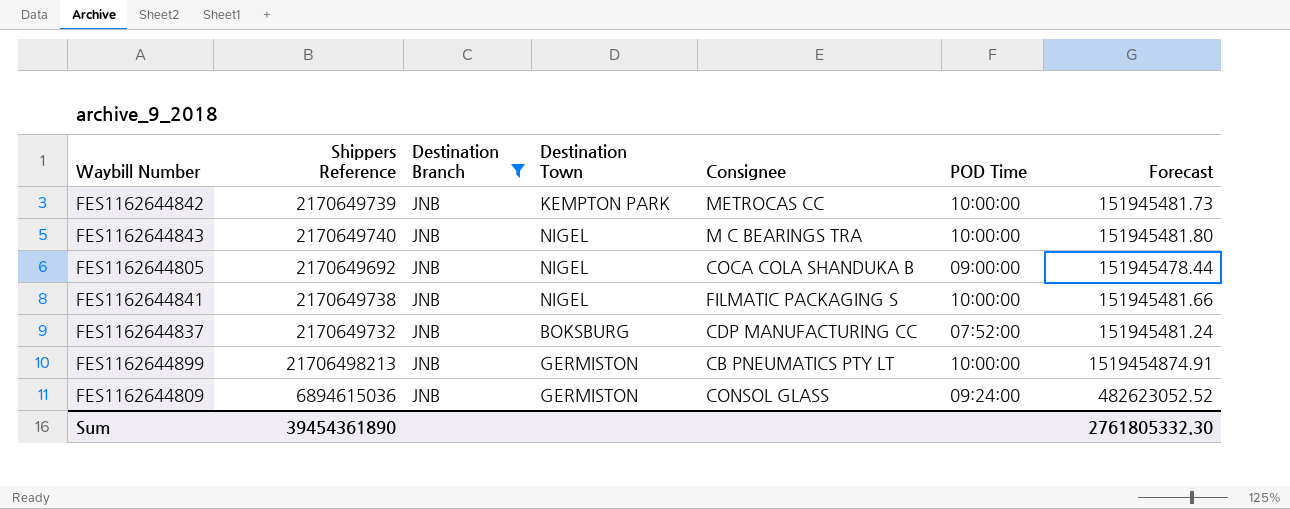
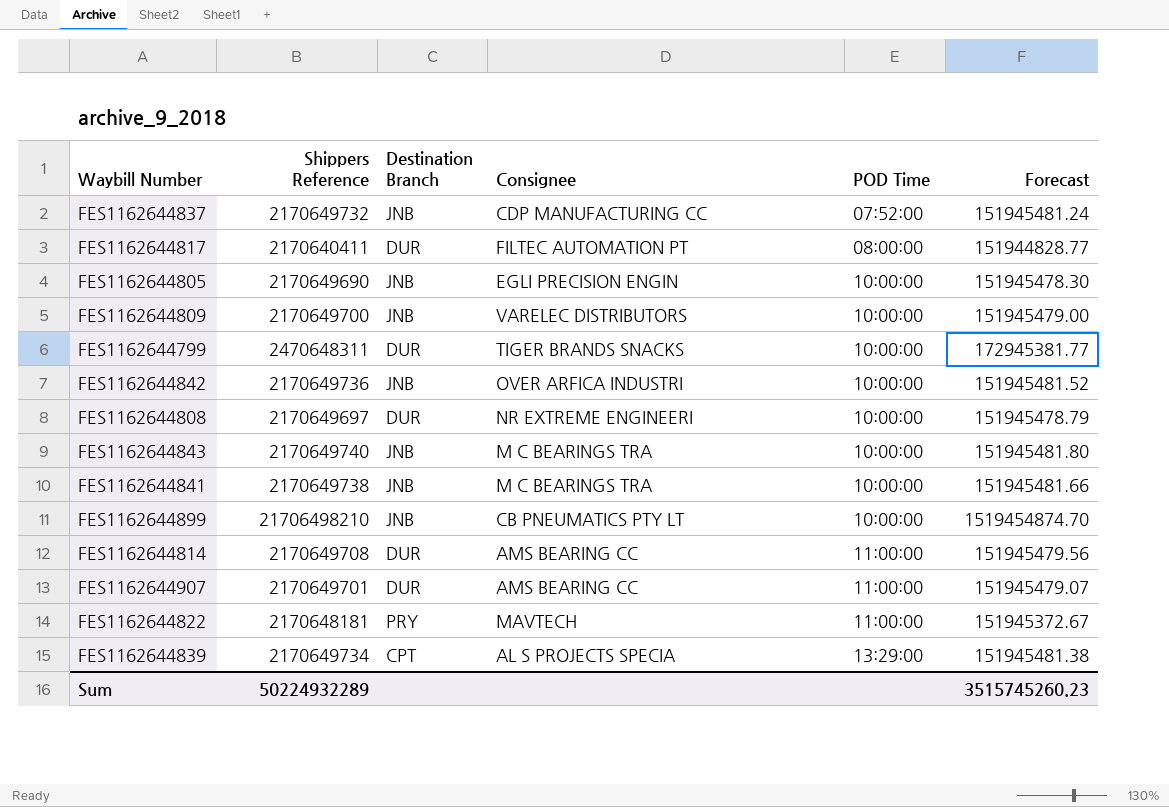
filter: Destination Branch = JNB -> none
row order: none -> POD Time ascending
column Destination Town | position: 4 -> none
FES1162644805 | Shippers Reference: 2170649692 -> 2170649690
FES1162644805 | Consignee: COCA COLA SHANDUKA B -> EGLI PRECISION ENGIN
FES1162644805 | POD Time: 09:00:00 -> 10:00:00
FES1162644805 | Forecast: 151945478.44 -> 151945478.30
FES1162644809 | Shippers Reference: 6894615036 -> 2170649700
FES1162644809 | Consignee: CONSOL GLASS -> VARELEC DISTRIBUTORS
FES1162644809 | POD Time: 09:24:00 -> 10:00:00
FES1162644809 | Forecast: 482623052.52 -> 151945479.00
FES1162644842 | Shippers Reference: 2170649739 -> 2170649736
FES1162644842 | Consignee: METROCAS CC -> OVER ARFICA INDUSTRI
FES1162644842 | Forecast: 151945481.73 -> 151945481.52
FES1162644841 | Consignee: FILMATIC PACKAGING S -> M C BEARINGS TRA
FES1162644899 | Shippers Reference: 21706498213 -> 21706498210
FES1162644899 | Forecast: 1519454874.91 -> 1519454874.70
Sum | Shippers Reference: 39454361890 -> 50224932289
Sum | Forecast: 2761805332.30 -> 3515745260.23

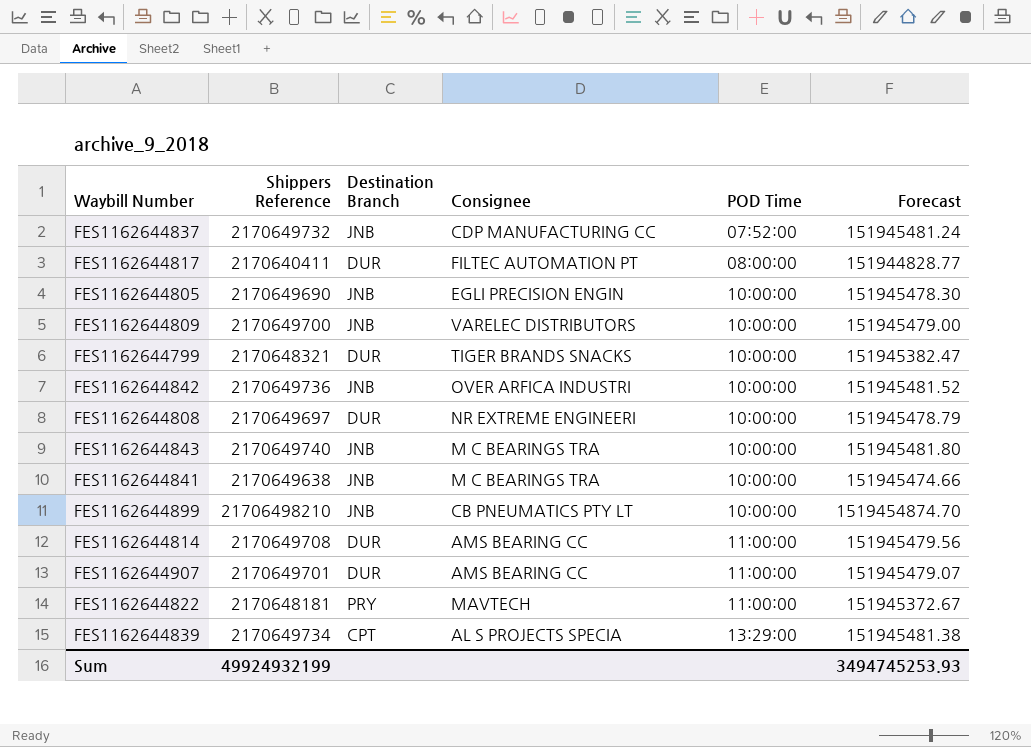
FES1162644799 | Shippers Reference: 2470648311 -> 2170648321
FES1162644799 | Forecast: 172945381.77 -> 151945382.47
FES1162644841 | Shippers Reference: 2170649738 -> 2170649638
FES1162644841 | Forecast: 151945481.66 -> 151945474.66
Sum | Shippers Reference: 50224932289 -> 49924932199
Sum | Forecast: 3515745260.23 -> 3494745253.93

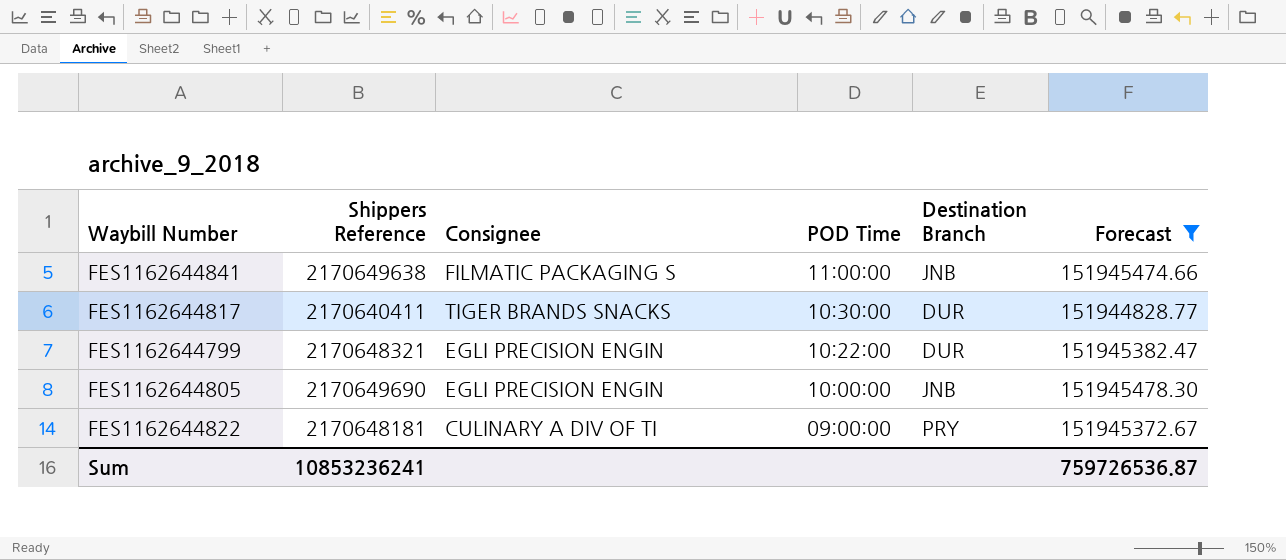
filter: none -> Forecast <= 151945478.30
row order: POD Time ascending -> POD Time descending
column Destination Branch | position: 3 -> 5
FES1162644841 | Consignee: M C BEARINGS TRA -> FILMATIC PACKAGING S
FES1162644841 | POD Time: 10:00:00 -> 11:00:00
FES1162644817 | Consignee: FILTEC AUTOMATION PT -> TIGER BRANDS SNACKS
FES1162644817 | POD Time: 08:00:00 -> 10:30:00
FES1162644799 | Consignee: TIGER BRANDS SNACKS -> EGLI PRECISION ENGIN
FES1162644799 | POD Time: 10:00:00 -> 10:22:00
FES1162644822 | Consignee: MAVTECH -> CULINARY A DIV OF TI
FES1162644822 | POD Time: 11:00:00 -> 09:00:00
Sum | Shippers Reference: 49924932199 -> 10853236241
Sum | Forecast: 3494745253.93 -> 759726536.87

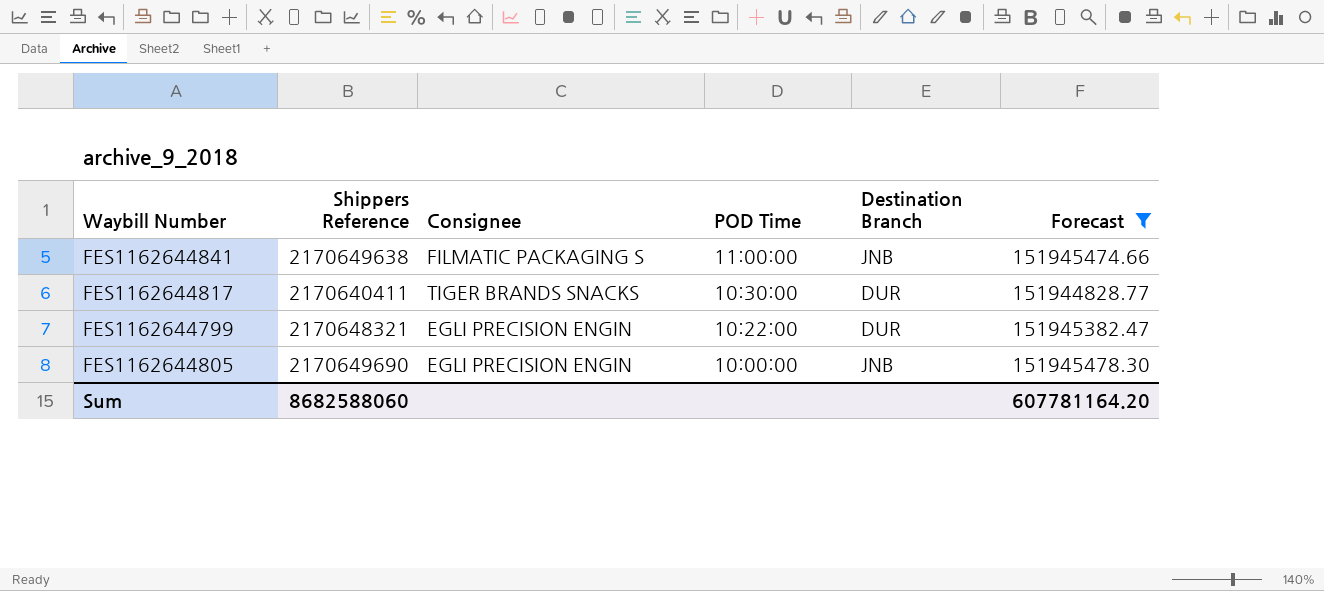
row FES1162644822: 2170648181 | CULINARY A DIV OF TI | 09:00:00 | PRY | 151945372.67 -> none
Sum | Shippers Reference: 10853236241 -> 8682588060
Sum | Forecast: 759726536.87 -> 607781164.20

